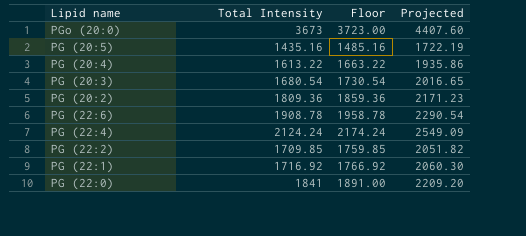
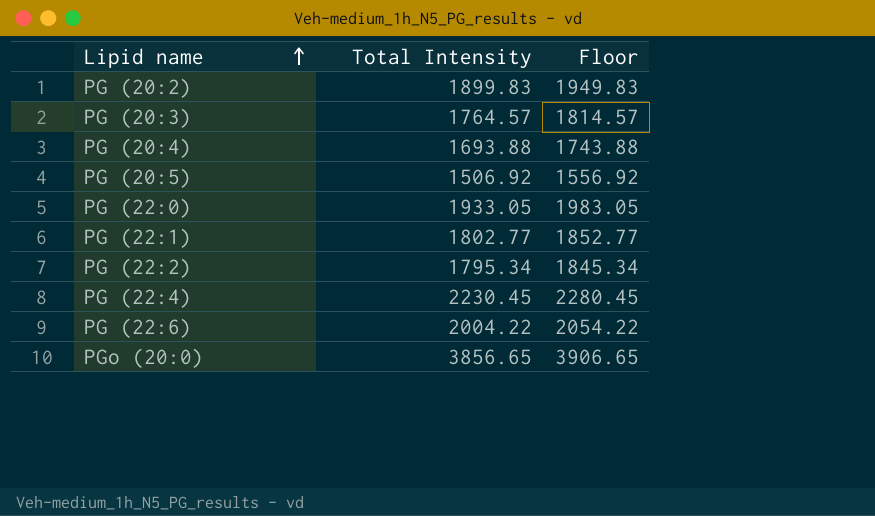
row order: none -> Lipid name ascending
column Projected | formula: [Total Intensity] * 1.2 -> none
PG (20:2) | Total Intensity: 1809.36 -> 1899.83
PG (20:2) | Floor: 1859.36 -> 1949.83
PG (20:3) | Total Intensity: 1680.54 -> 1764.57
PG (20:3) | Floor: 1730.54 -> 1814.57
PG (20:4) | Total Intensity: 1613.22 -> 1693.88
PG (20:4) | Floor: 1663.22 -> 1743.88
PG (20:5) | Total Intensity: 1435.16 -> 1506.92
PG (20:5) | Floor: 1485.16 -> 1556.92
PG (22:0) | Total Intensity: 1841 -> 1933.05
PG (22:0) | Floor: 1891.00 -> 1983.05
PG (22:1) | Total Intensity: 1716.92 -> 1802.77
PG (22:1) | Floor: 1766.92 -> 1852.77
PG (22:2) | Total Intensity: 1709.85 -> 1795.34
PG (22:2) | Floor: 1759.85 -> 1845.34
PG (22:4) | Total Intensity: 2124.24 -> 2230.45
PG (22:4) | Floor: 2174.24 -> 2280.45
PG (22:6) | Total Intensity: 1908.78 -> 2004.22
PG (22:6) | Floor: 1958.78 -> 2054.22
PGo (20:0) | Total Intensity: 3673 -> 3856.65
PGo (20:0) | Floor: 3723.00 -> 3906.65

